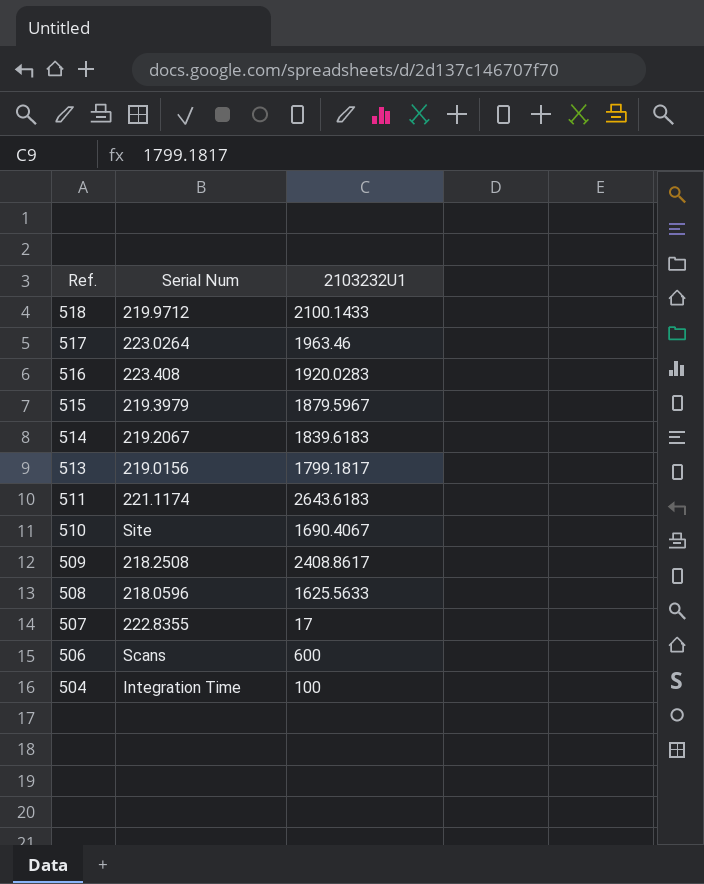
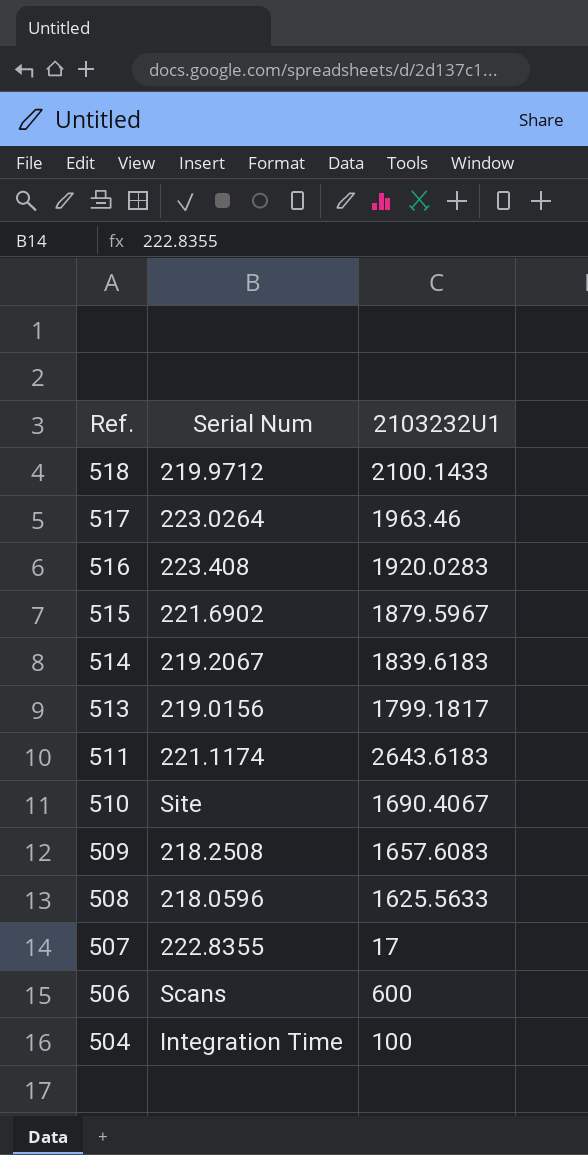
515 | Serial Num: 219.3979 -> 221.6902
509 | 2103232U1: 2408.8617 -> 1657.6083

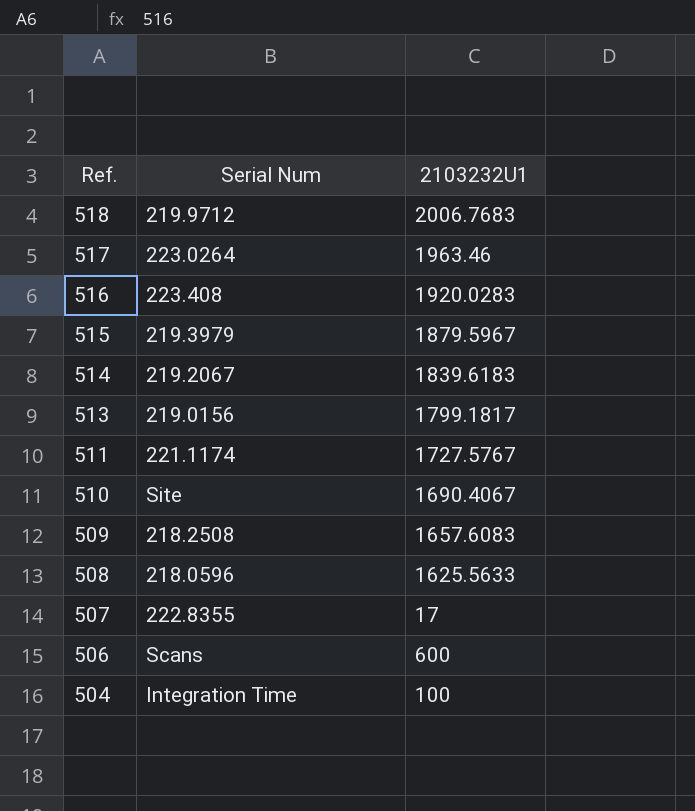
518 | 2103232U1: 2100.1433 -> 2006.7683
515 | Serial Num: 221.6902 -> 219.3979
511 | 2103232U1: 2643.6183 -> 1727.5767

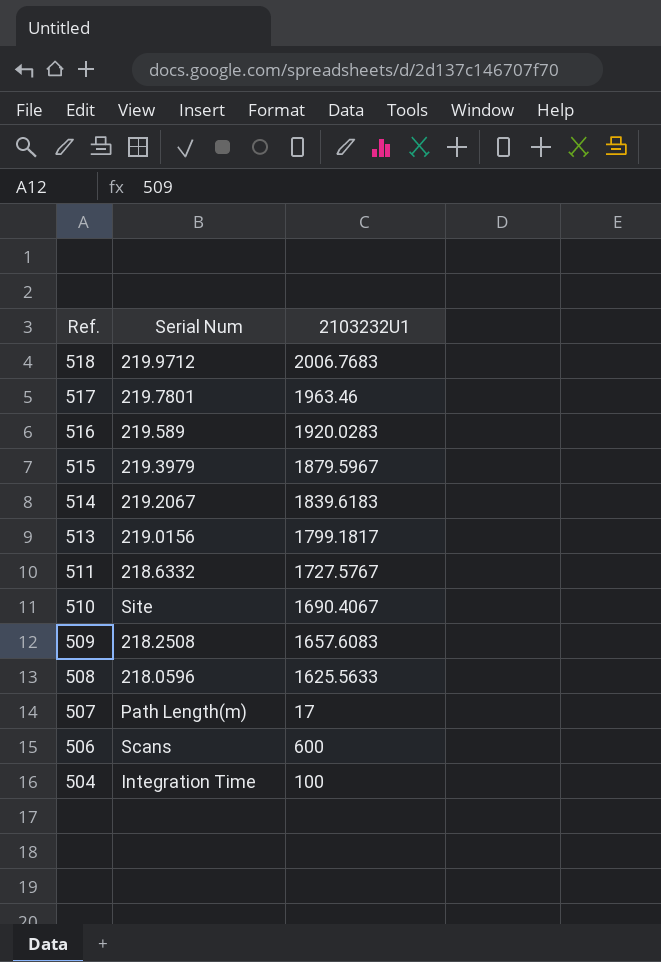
517 | Serial Num: 223.0264 -> 219.7801
516 | Serial Num: 223.408 -> 219.589
511 | Serial Num: 221.1174 -> 218.6332
507 | Serial Num: 222.8355 -> Path Length(m)

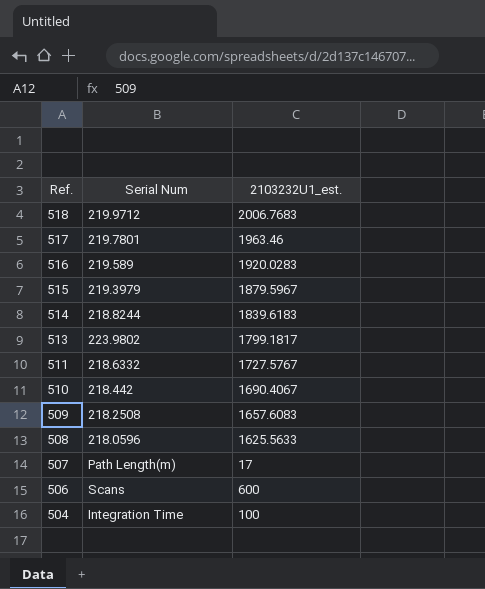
column name: 2103232U1 -> 2103232U1_est.
514 | Serial Num: 219.2067 -> 218.8244
513 | Serial Num: 219.0156 -> 223.9802
510 | Serial Num: Site -> 218.442

